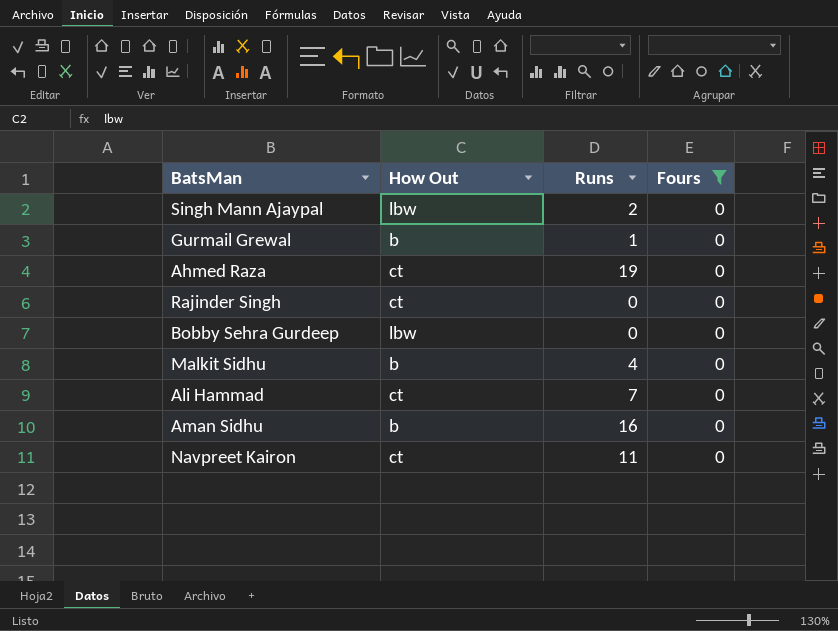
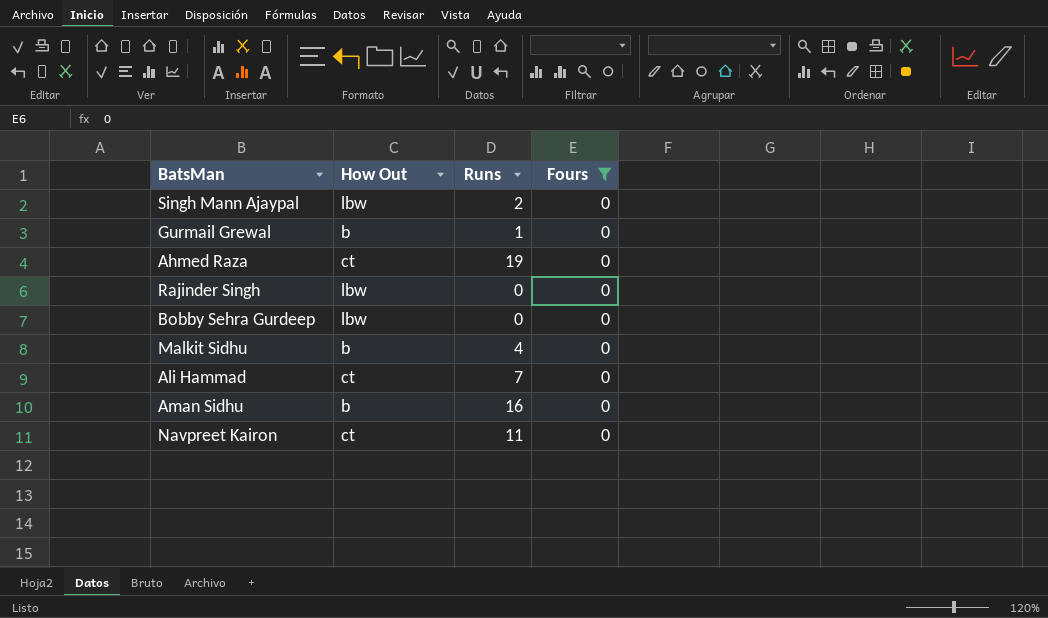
Rajinder Singh | How Out: ct -> lbw

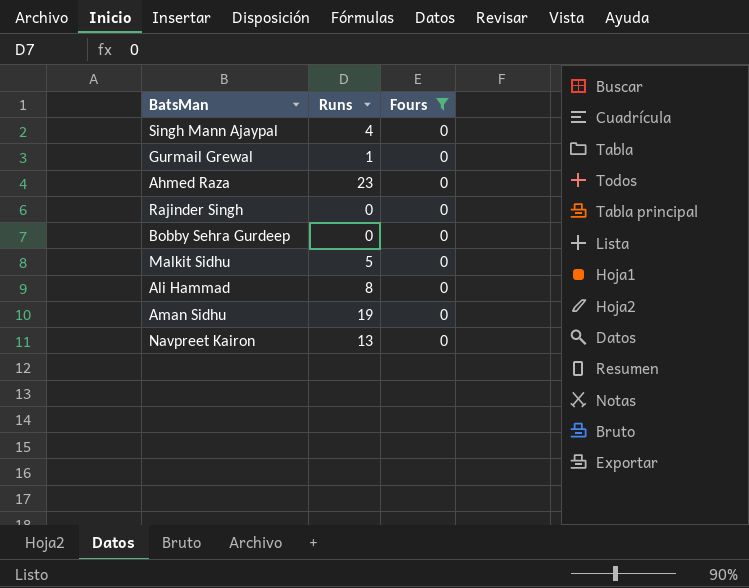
column How Out | position: 2 -> none
Singh Mann Ajaypal | Runs: 2 -> 4
Ahmed Raza | Runs: 19 -> 23
Malkit Sidhu | Runs: 4 -> 5
Ali Hammad | Runs: 7 -> 8
Aman Sidhu | Runs: 16 -> 19
Navpreet Kairon | Runs: 11 -> 13

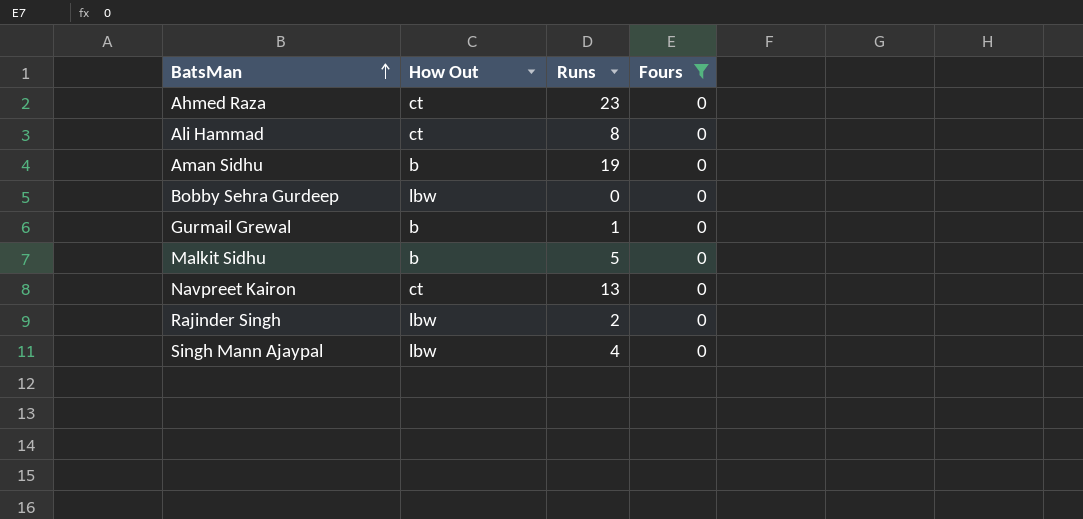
row order: none -> BatsMan ascending
column How Out | position: none -> 2
Rajinder Singh | Runs: 0 -> 2

